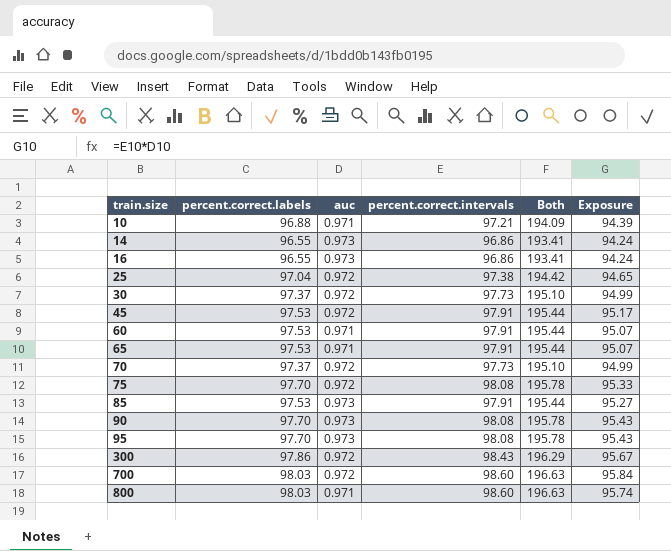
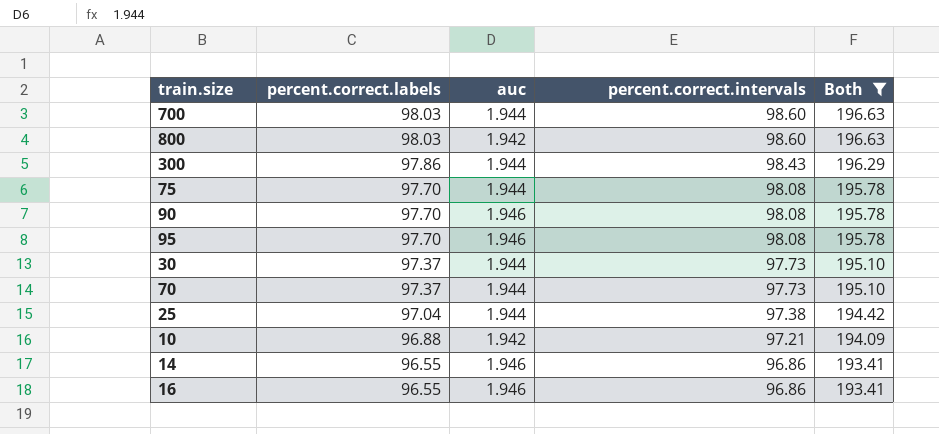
filter: none -> Both != 195.44
row order: train.size ascending -> percent.correct.labels descending
column Exposure | formula: [auc] * [percent.correct.intervals] -> none
700 | auc: 0.972 -> 1.944
800 | auc: 0.971 -> 1.942
300 | auc: 0.972 -> 1.944
75 | auc: 0.972 -> 1.944
90 | auc: 0.973 -> 1.946
95 | auc: 0.973 -> 1.946
30 | auc: 0.972 -> 1.944
70 | auc: 0.972 -> 1.944
25 | auc: 0.972 -> 1.944
10 | auc: 0.971 -> 1.942
14 | auc: 0.973 -> 1.946
16 | auc: 0.973 -> 1.946

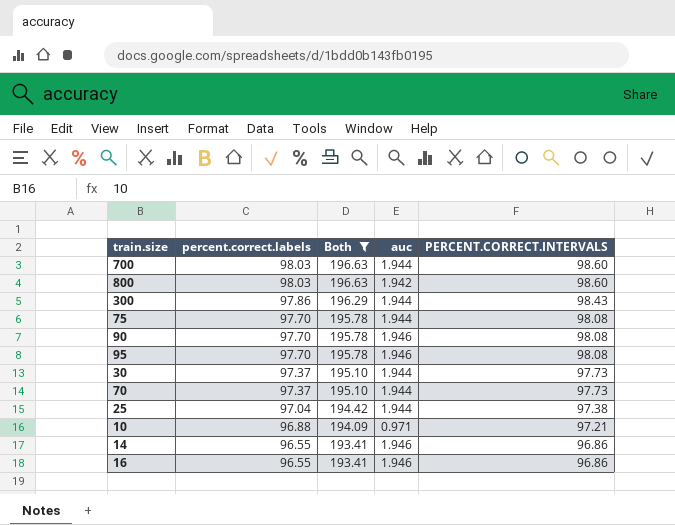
column Both | position: 5 -> 3
column name: percent.correct.intervals -> PERCENT.CORRECT.INTERVALS
10 | auc: 1.942 -> 0.971

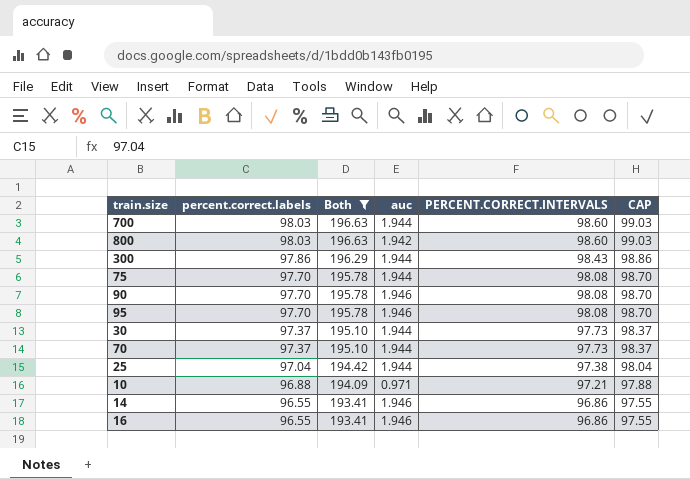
column CAP | formula: none -> [percent.correct.labels] + 1

